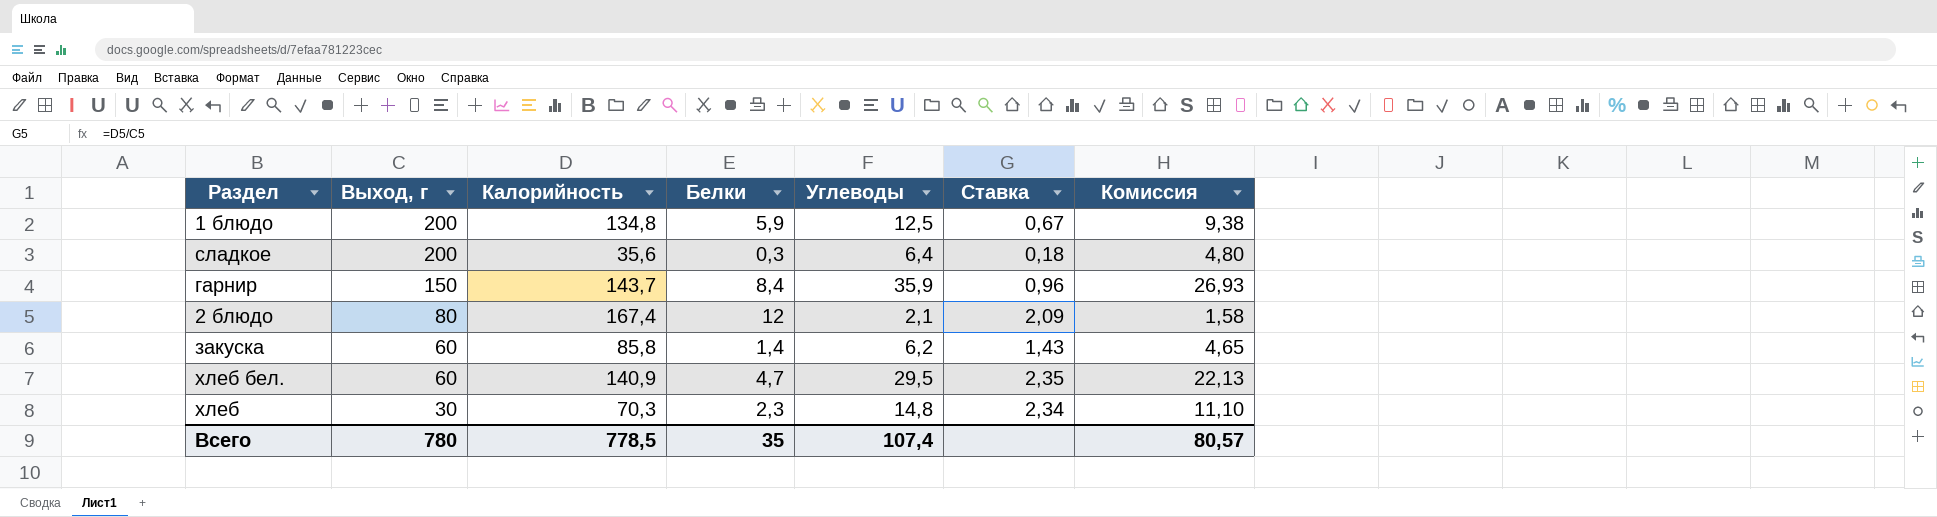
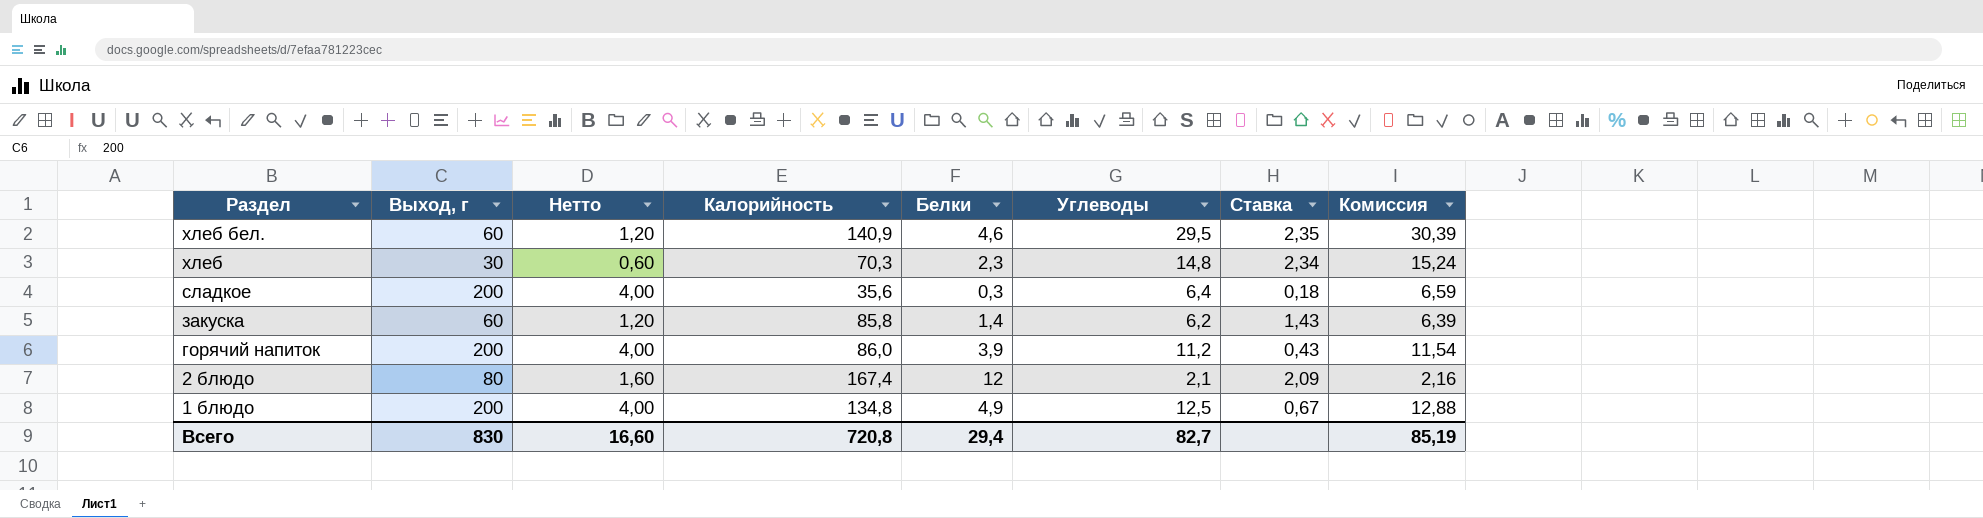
row order: Выход, г descending -> Раздел descending
column Нетто | formula: none -> [Выход, г] * 0,02
column Комиссия | formula: [Углеводы] * 0,75 -> [Углеводы] * 1,03
row гарнир: 150 | 143,7 | 8,4 | 35,9 | 0,96 | 26,93 -> none
хлеб бел. | Белки: 4,7 -> 4,6
row горячий напиток: none -> 200 | 4,00 | 86,0 | 3,9 | 11,2 | 0,43 | 11,54
1 блюдо | Белки: 5,9 -> 4,9
Всего | Выход, г: 780 -> 830
Всего | Калорийность: 778,5 -> 720,8
Всего | Белки: 35 -> 29,4
Всего | Углеводы: 107,4 -> 82,7
Всего | Комиссия: 80,57 -> 85,19

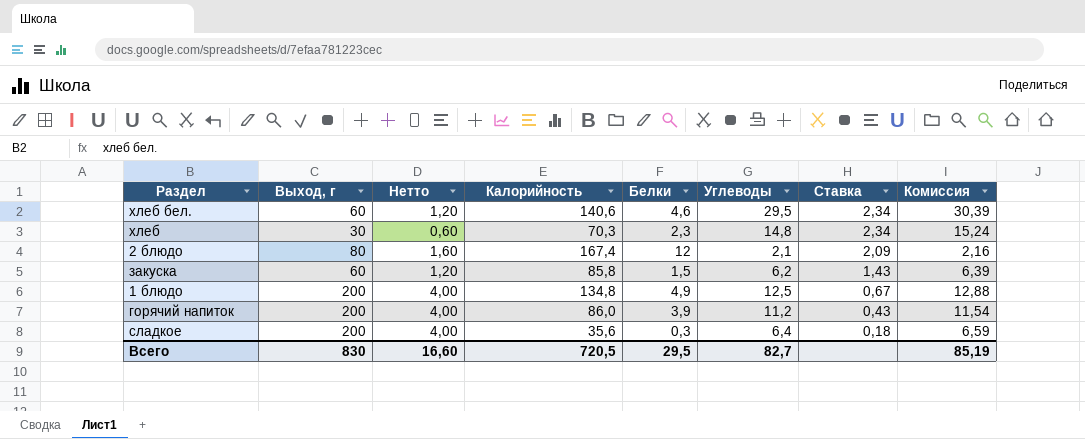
row order: Раздел descending -> Ставка descending
хлеб бел. | Калорийность: 140,9 -> 140,6
хлеб бел. | Ставка: 2,35 -> 2,34
закуска | Белки: 1,4 -> 1,5
Всего | Калорийность: 720,8 -> 720,5
Всего | Белки: 29,4 -> 29,5

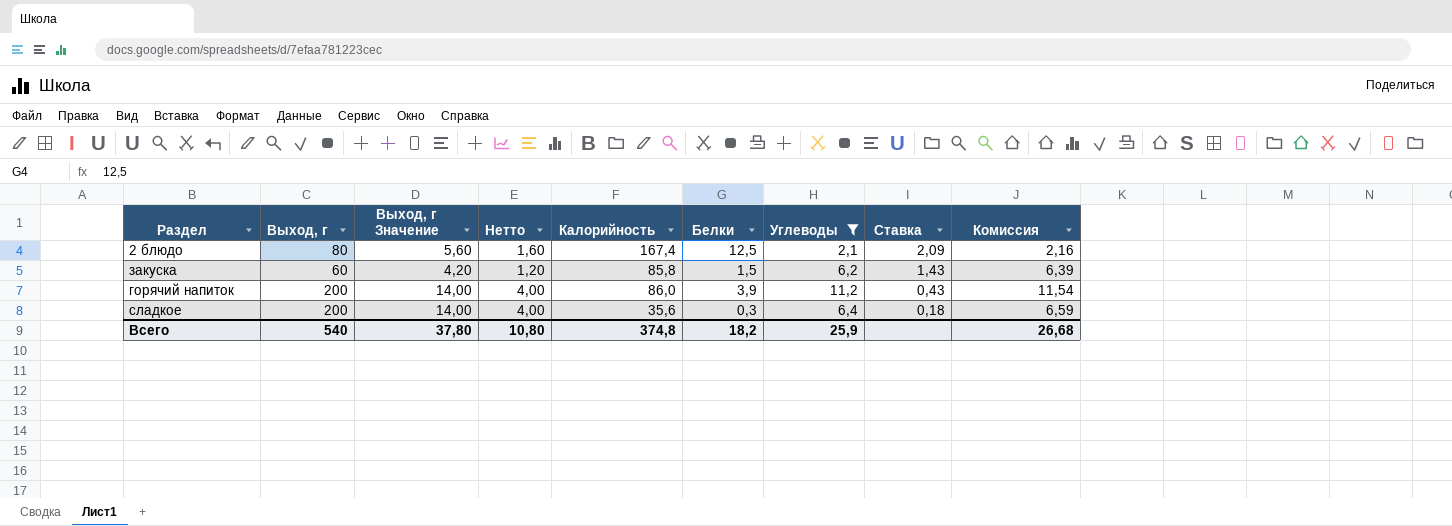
filter: none -> Углеводы <= 11,2
column Выход, г Значение | formula: none -> [Выход, г] * 0,07
2 блюдо | Белки: 12 -> 12,5
Всего | Выход, г: 830 -> 540
Всего | Нетто: 16,60 -> 10,80
Всего | Калорийность: 720,5 -> 374,8
Всего | Белки: 29,5 -> 18,2
Всего | Углеводы: 82,7 -> 25,9
Всего | Комиссия: 85,19 -> 26,68

